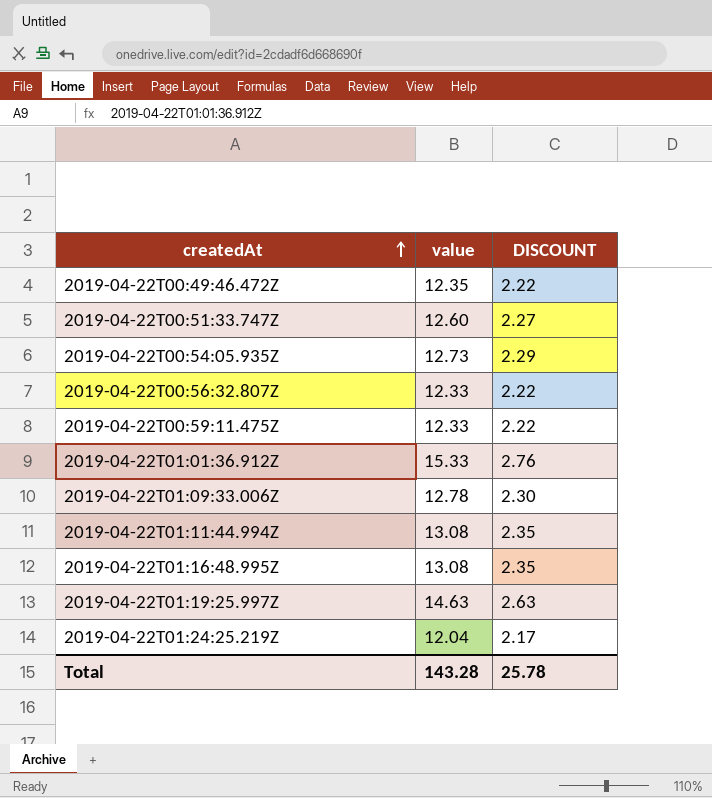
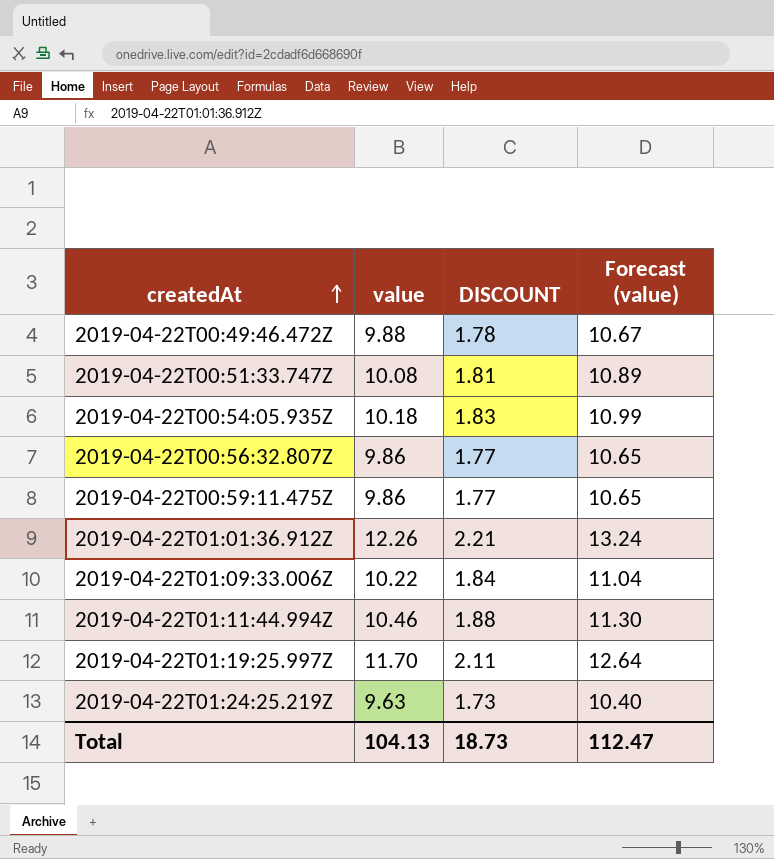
column Forecast (value) | formula: none -> [value] * 1.08
row 2019-04-22T01:16:48.995Z: 13.08 | 2.35 -> none
2019-04-22T00:49:46.472Z | value: 12.35 -> 9.88
2019-04-22T00:49:46.472Z | DISCOUNT: 2.22 -> 1.78
2019-04-22T00:51:33.747Z | value: 12.60 -> 10.08
2019-04-22T00:51:33.747Z | DISCOUNT: 2.27 -> 1.81
2019-04-22T00:54:05.935Z | value: 12.73 -> 10.18
2019-04-22T00:54:05.935Z | DISCOUNT: 2.29 -> 1.83
2019-04-22T00:56:32.807Z | value: 12.33 -> 9.86
2019-04-22T00:56:32.807Z | DISCOUNT: 2.22 -> 1.77
2019-04-22T00:59:11.475Z | value: 12.33 -> 9.86
2019-04-22T00:59:11.475Z | DISCOUNT: 2.22 -> 1.77
2019-04-22T01:01:36.912Z | value: 15.33 -> 12.26
2019-04-22T01:01:36.912Z | DISCOUNT: 2.76 -> 2.21
2019-04-22T01:09:33.006Z | value: 12.78 -> 10.22
2019-04-22T01:09:33.006Z | DISCOUNT: 2.30 -> 1.84
2019-04-22T01:11:44.994Z | value: 13.08 -> 10.46
2019-04-22T01:11:44.994Z | DISCOUNT: 2.35 -> 1.88
2019-04-22T01:19:25.997Z | value: 14.63 -> 11.70
2019-04-22T01:19:25.997Z | DISCOUNT: 2.63 -> 2.11
2019-04-22T01:24:25.219Z | value: 12.04 -> 9.63
2019-04-22T01:24:25.219Z | DISCOUNT: 2.17 -> 1.73
Total | value: 143.28 -> 104.13
Total | DISCOUNT: 25.78 -> 18.73

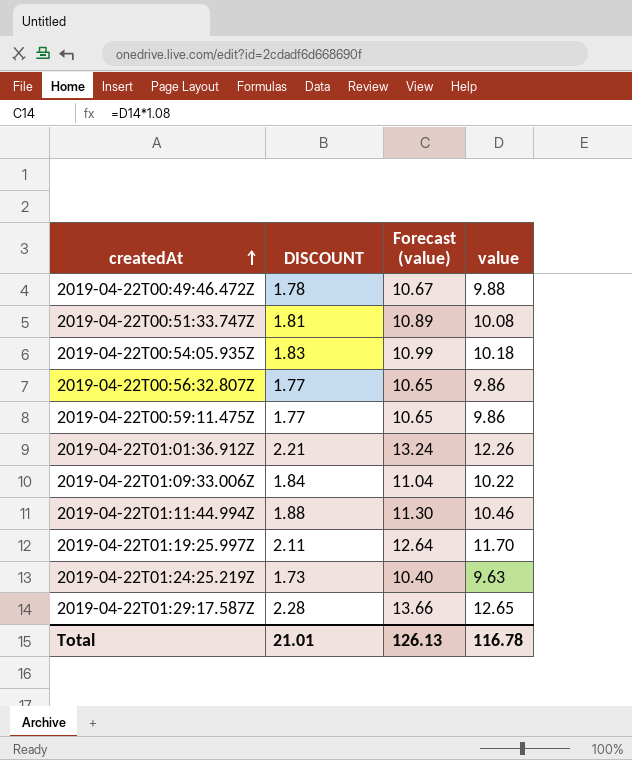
column value | position: 2 -> 4
row 2019-04-22T01:29:17.587Z: none -> 2.28 | 13.66 | 12.65
Total | DISCOUNT: 18.73 -> 21.01
Total | Forecast (value): 112.47 -> 126.13
Total | value: 104.13 -> 116.78

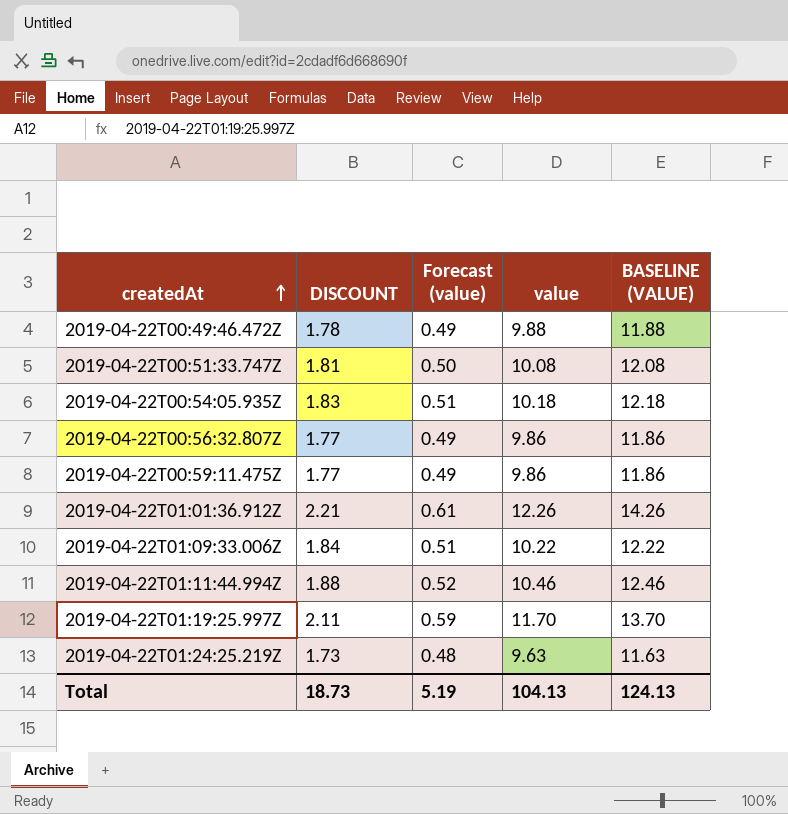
column Forecast (value) | formula: [value] * 1.08 -> [value] * 0.05
column BASELINE (VALUE) | formula: none -> [value] + 2
row 2019-04-22T01:29:17.587Z: 2.28 | 13.66 | 12.65 -> none
Total | DISCOUNT: 21.01 -> 18.73
Total | Forecast (value): 126.13 -> 5.19
Total | value: 116.78 -> 104.13

